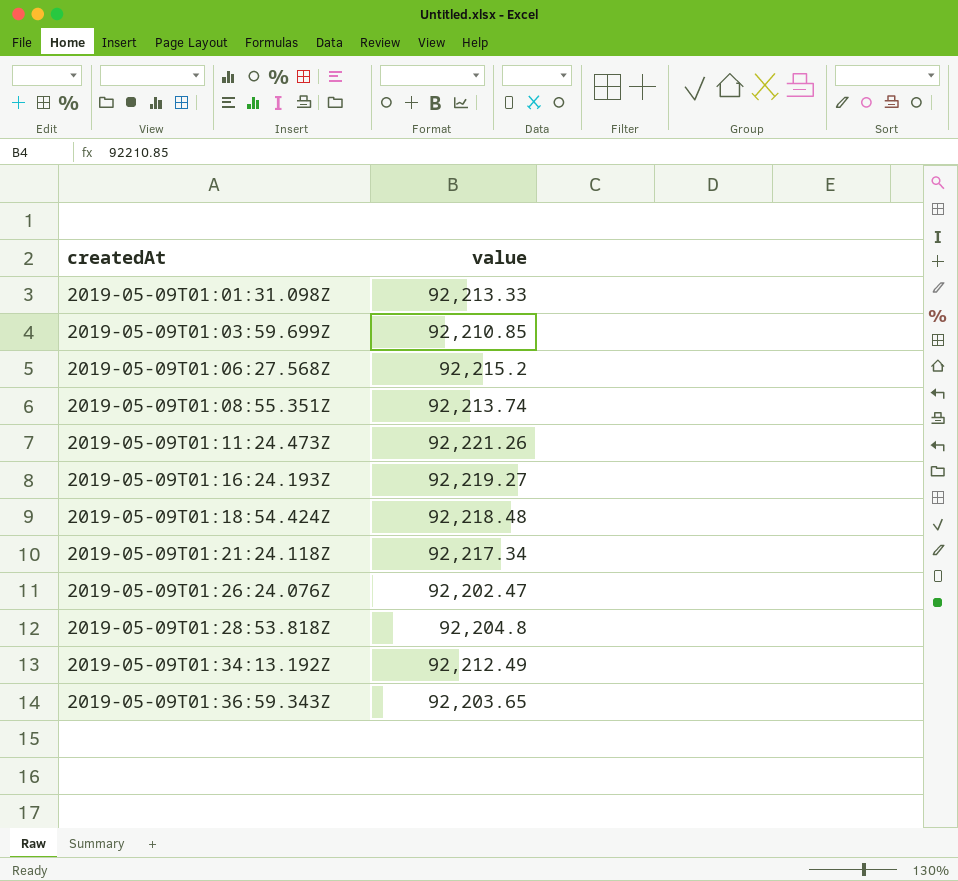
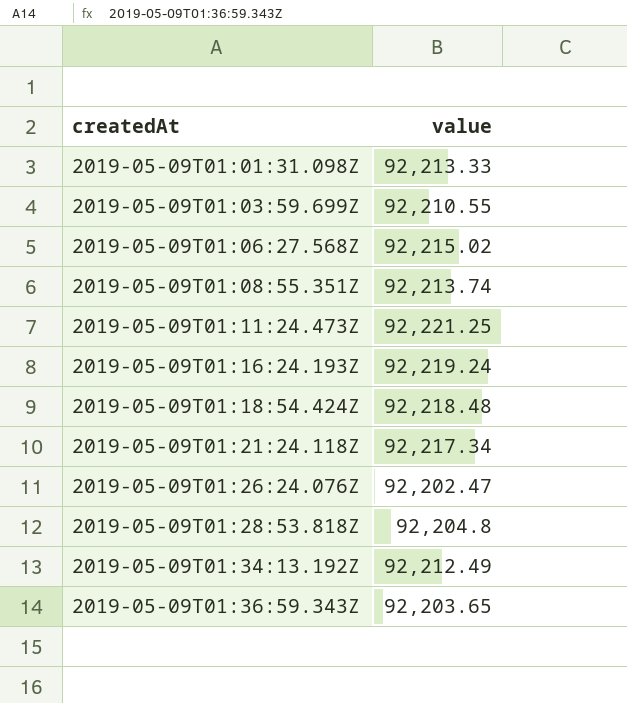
2019-05-09T01:03:59.699Z | value: 92,210.85 -> 92,210.55
2019-05-09T01:06:27.568Z | value: 92,215.2 -> 92,215.02
2019-05-09T01:11:24.473Z | value: 92,221.26 -> 92,221.25
2019-05-09T01:16:24.193Z | value: 92,219.27 -> 92,219.24

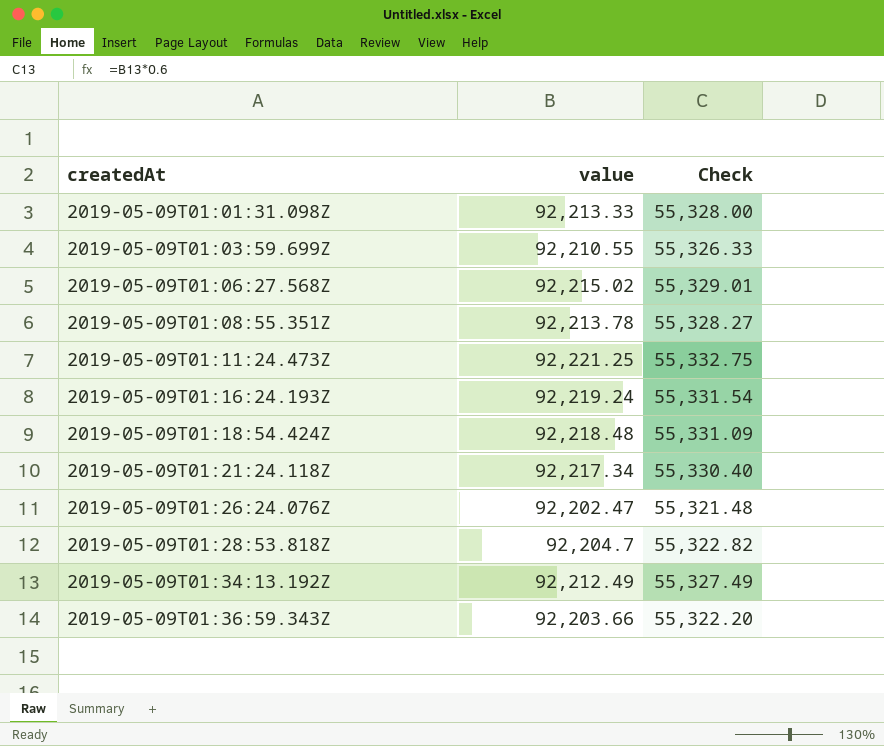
column Check | formula: none -> [value] * 0.6
2019-05-09T01:08:55.351Z | value: 92,213.74 -> 92,213.78
2019-05-09T01:28:53.818Z | value: 92,204.8 -> 92,204.7
2019-05-09T01:36:59.343Z | value: 92,203.65 -> 92,203.66

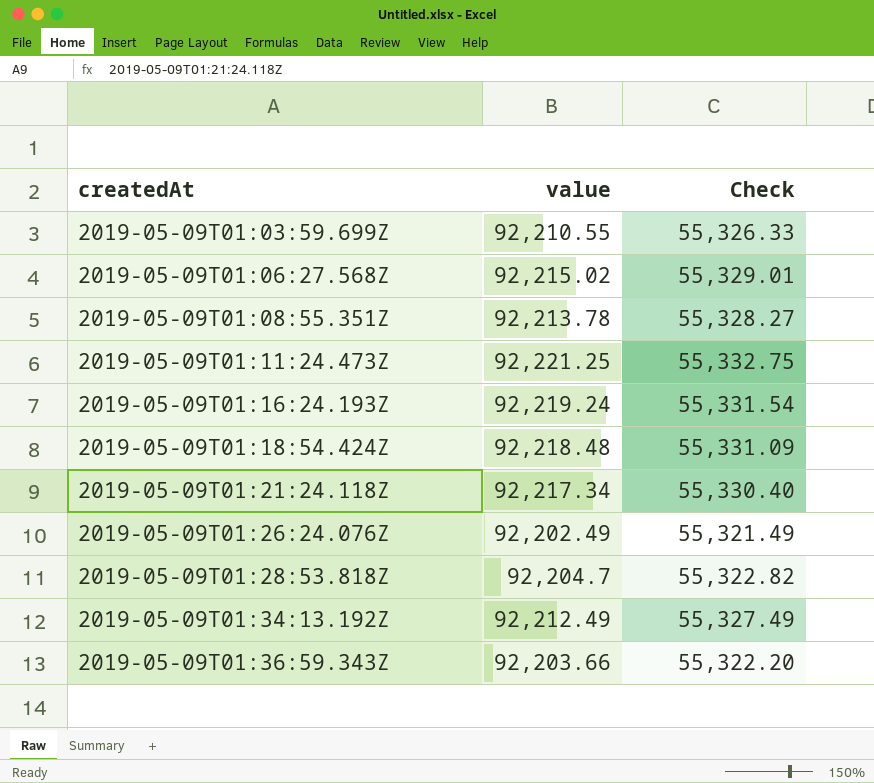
row 2019-05-09T01:01:31.098Z: 92,213.33 | 55,328.00 -> none
2019-05-09T01:26:24.076Z | value: 92,202.47 -> 92,202.49
2019-05-09T01:26:24.076Z | Check: 55,321.48 -> 55,321.49

